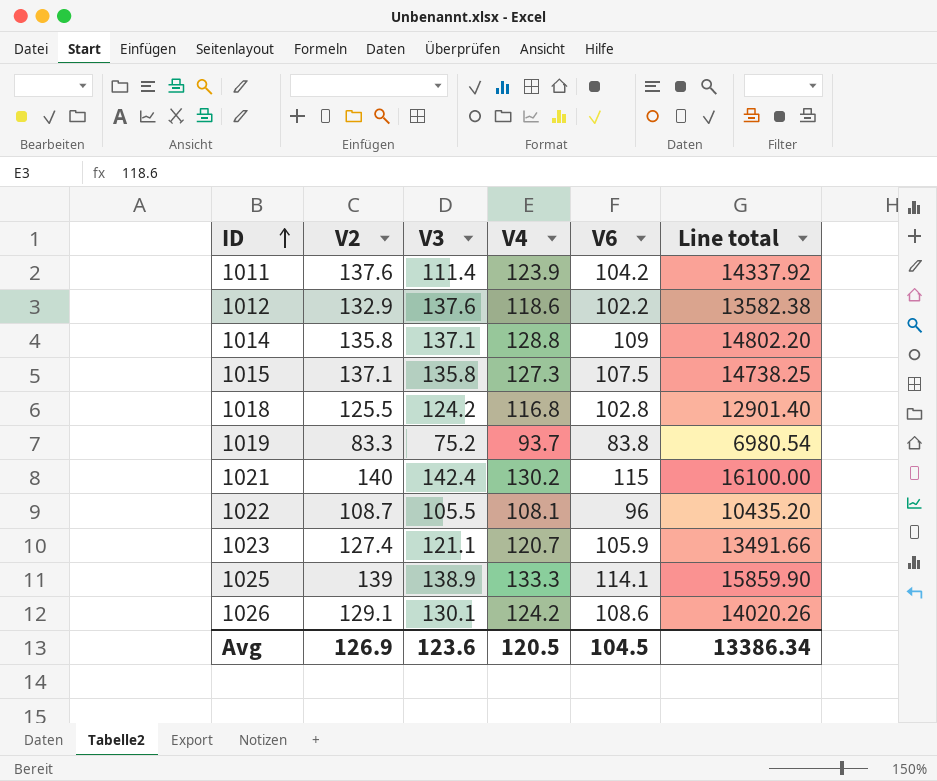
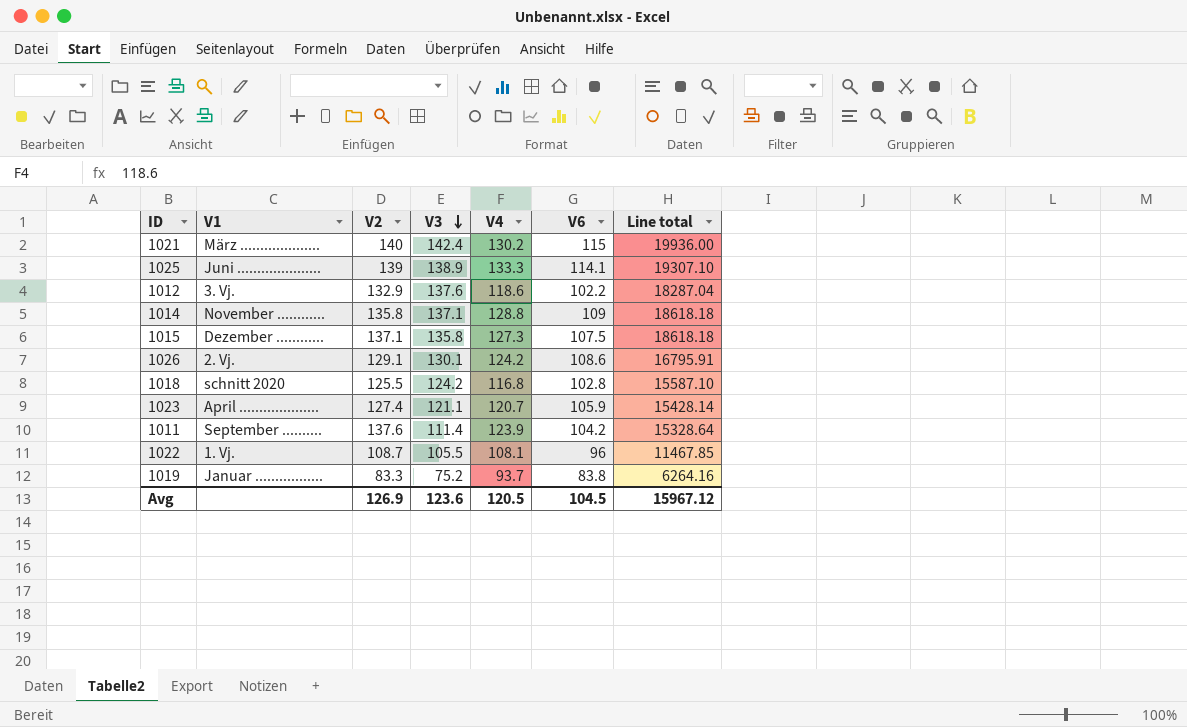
row order: ID ascending -> V3 descending
column V1 | position: none -> 2
column Line total | formula: [V2] * [V6] -> [V2] * [V3]
Avg | Line total: 13386.34 -> 15967.12

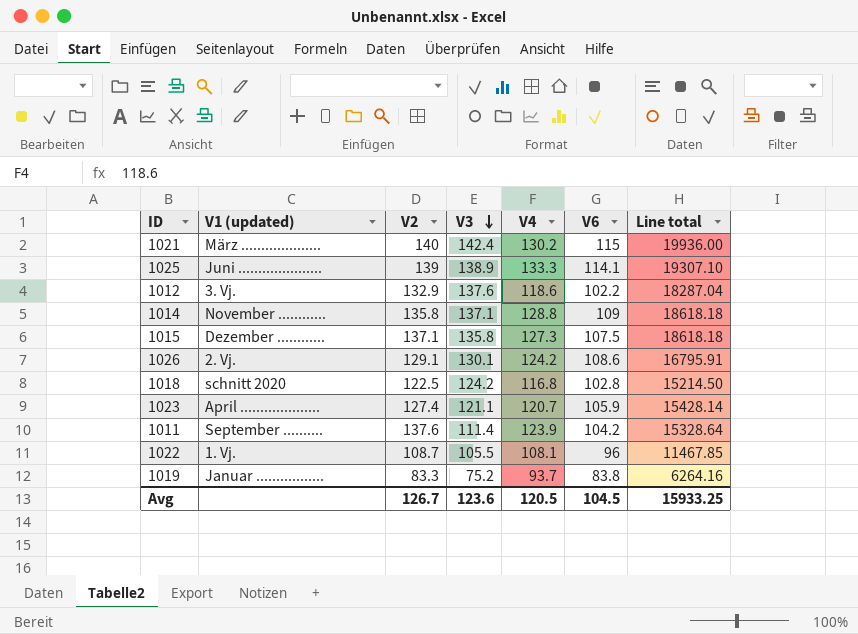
column name: V1 -> V1 (updated)
1018 | V2: 125.5 -> 122.5
1018 | Line total: 15587.10 -> 15214.50
Avg | V2: 126.9 -> 126.7
Avg | Line total: 15967.12 -> 15933.25

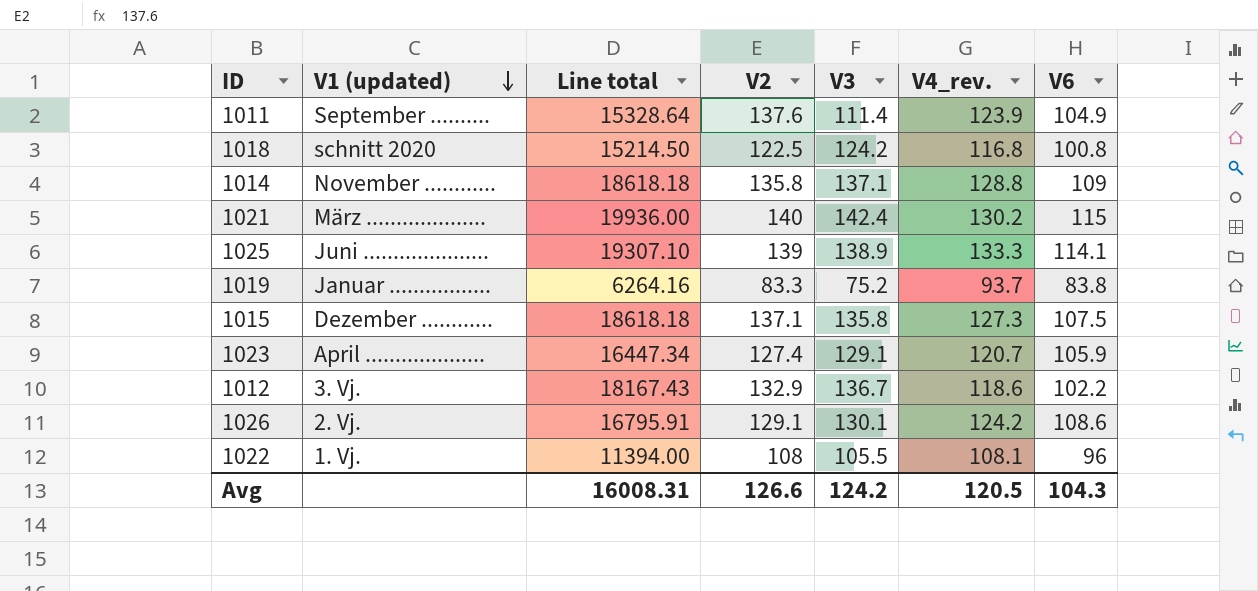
row order: V3 descending -> V1 (updated) descending
column Line total | position: 7 -> 3
column name: V4 -> V4_rev.
1011 | V6: 104.2 -> 104.9
1018 | V6: 102.8 -> 100.8
1023 | Line total: 15428.14 -> 16447.34
1023 | V3: 121.1 -> 129.1
1012 | Line total: 18287.04 -> 18167.43
1012 | V3: 137.6 -> 136.7
1022 | Line total: 11467.85 -> 11394.00
1022 | V2: 108.7 -> 108
Avg | Line total: 15933.25 -> 16008.31
Avg | V2: 126.7 -> 126.6
Avg | V3: 123.6 -> 124.2
Avg | V6: 104.5 -> 104.3

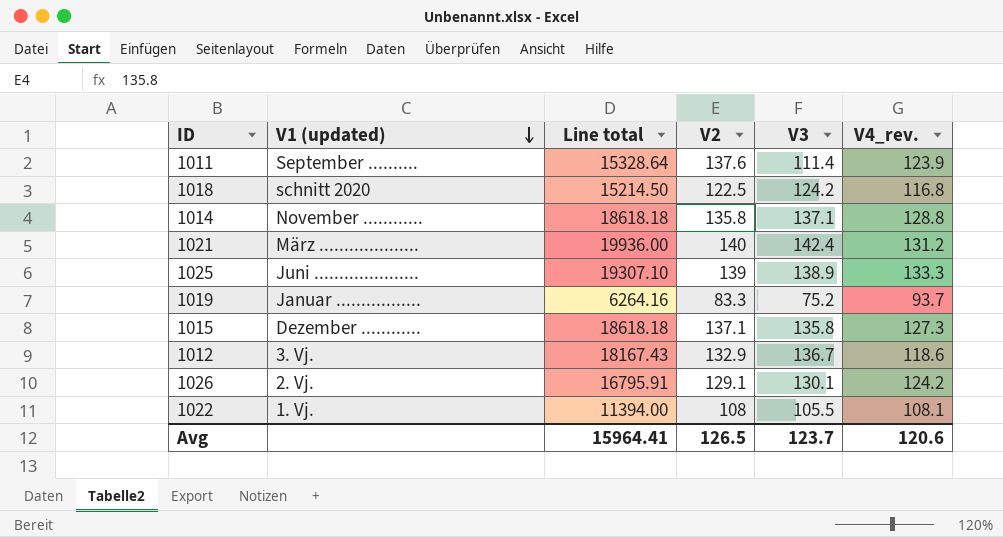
column V6 | position: 7 -> none
row 1023: April .................... | 16447.34 | 127.4 | 129.1 | 120.7 | 105.9 -> none
1021 | V4_rev.: 130.2 -> 131.2
Avg | Line total: 16008.31 -> 15964.41
Avg | V2: 126.6 -> 126.5
Avg | V3: 124.2 -> 123.7
Avg | V4_rev.: 120.5 -> 120.6

